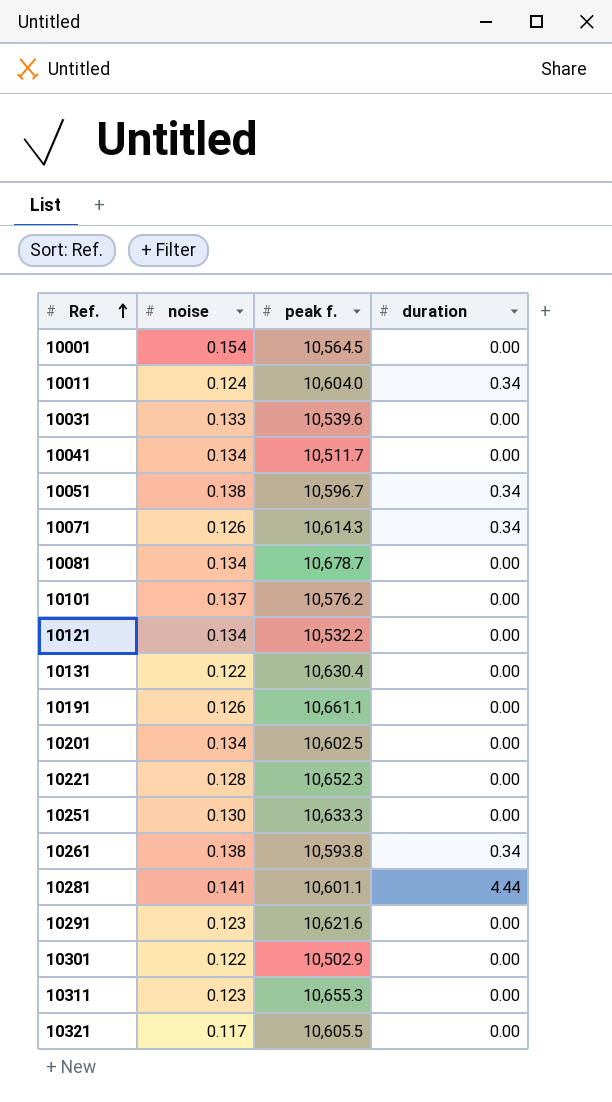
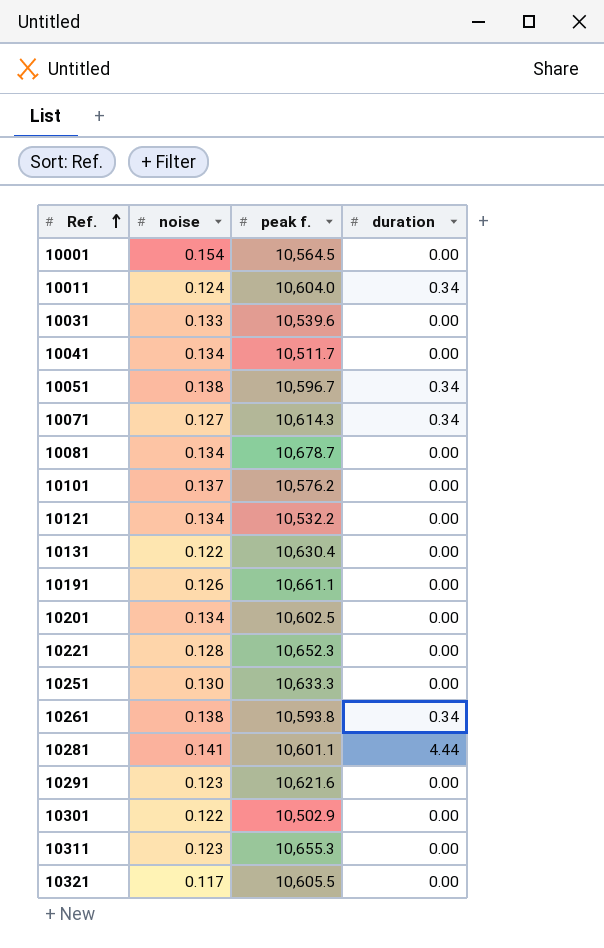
10071 | noise: 0.126 -> 0.127

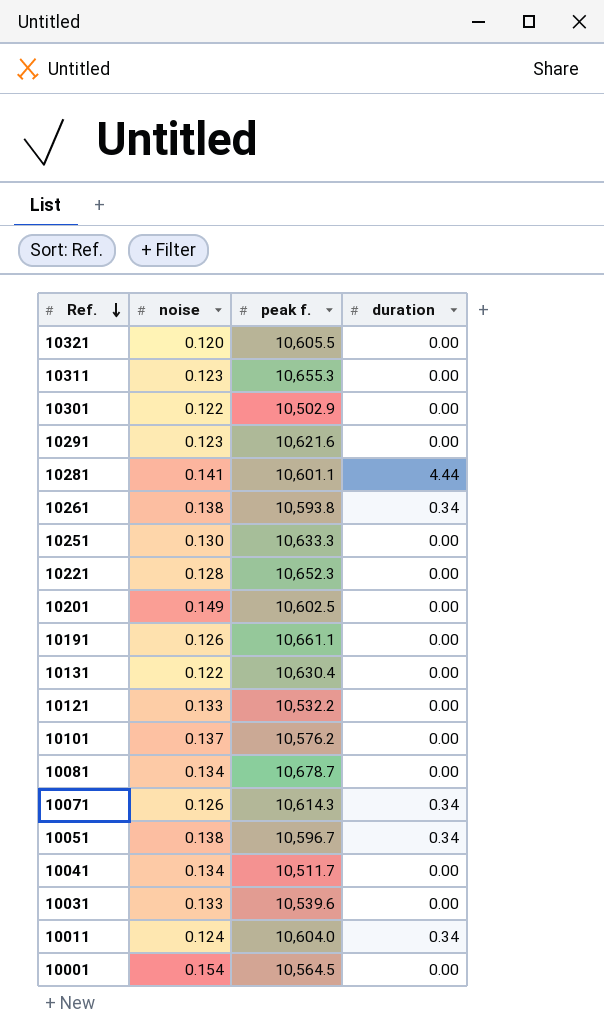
row order: Ref. ascending -> Ref. descending
10321 | noise: 0.117 -> 0.120
10201 | noise: 0.134 -> 0.149
10121 | noise: 0.134 -> 0.133
10071 | noise: 0.127 -> 0.126

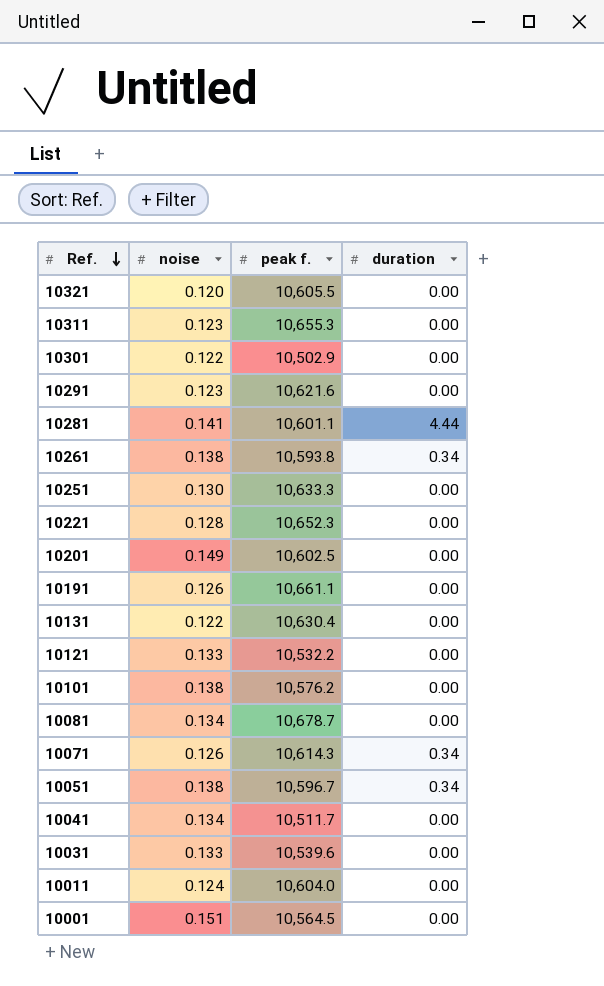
10101 | noise: 0.137 -> 0.138
10011 | duration: 0.34 -> 0.00
10001 | noise: 0.154 -> 0.151

